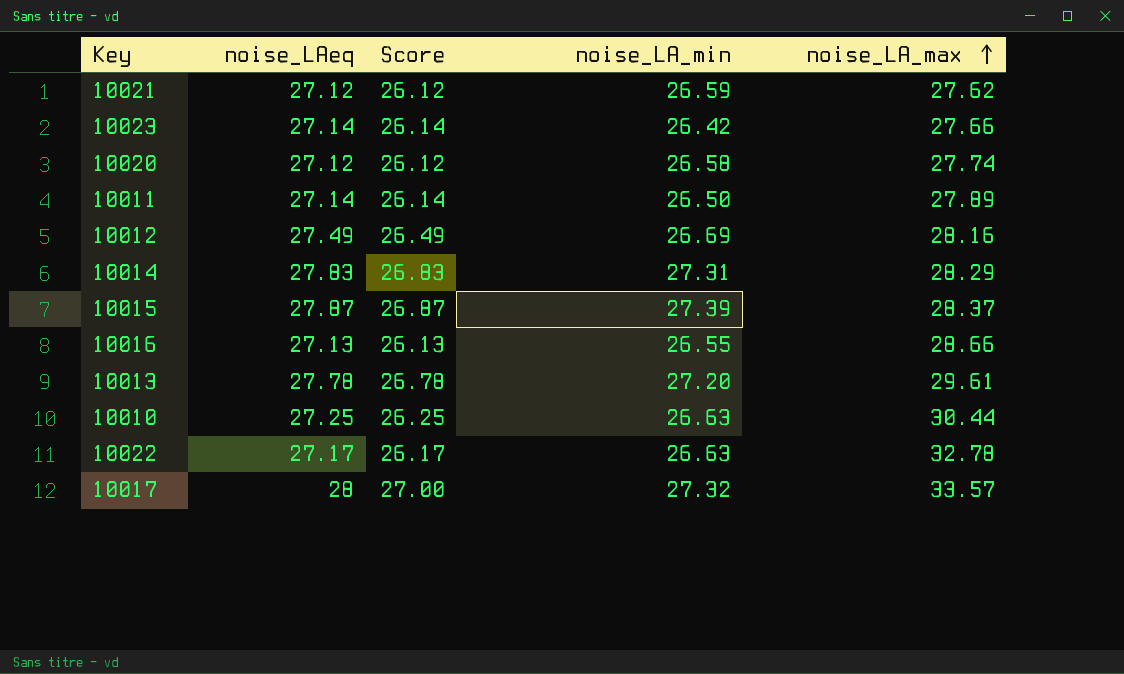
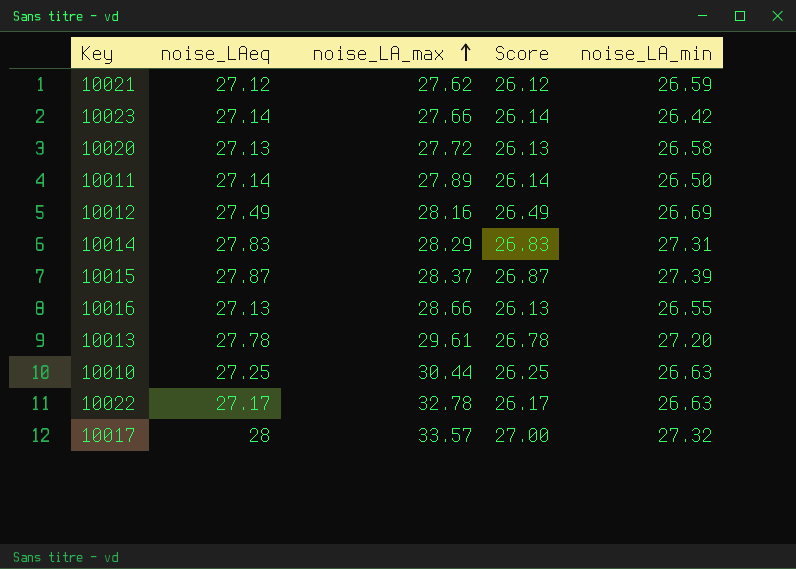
column noise_LA_max | position: 5 -> 3
10020 | noise_LAeq: 27.12 -> 27.13
10020 | noise_LA_max: 27.74 -> 27.72
10020 | Score: 26.12 -> 26.13

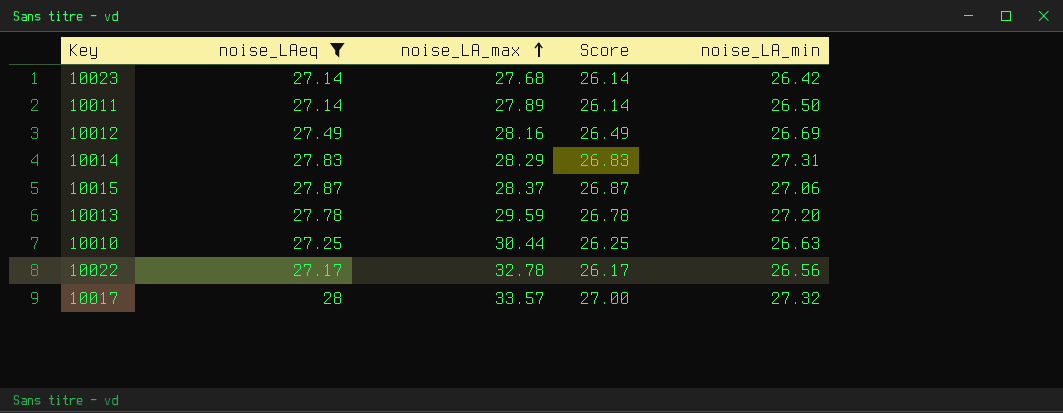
filter: none -> noise_LAeq >= 27.14
10023 | noise_LA_max: 27.66 -> 27.68
10015 | noise_LA_min: 27.39 -> 27.06
10013 | noise_LA_max: 29.61 -> 29.59
10022 | noise_LA_min: 26.63 -> 26.56

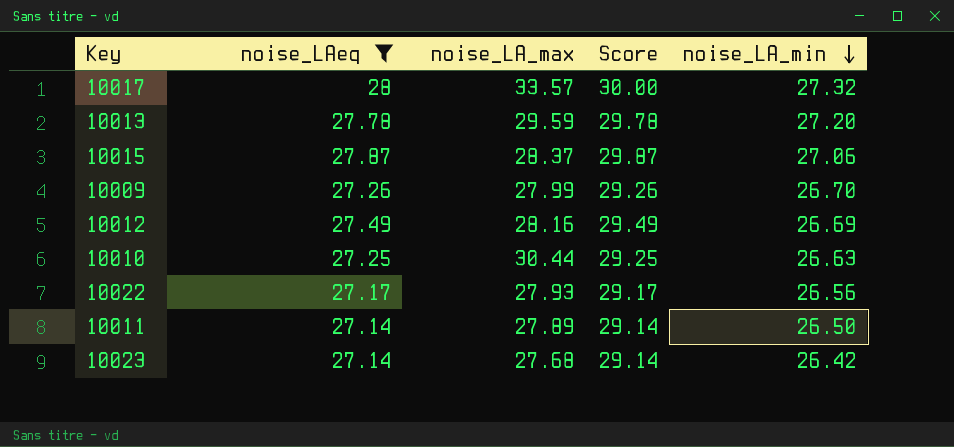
row order: noise_LA_max ascending -> noise_LA_min descending
column Score | formula: [noise_LAeq] - 1 -> [noise_LAeq] + 2
row 10014: 27.83 | 28.29 | 26.83 | 27.31 -> none
row 10009: none -> 27.26 | 27.99 | 29.26 | 26.70
10022 | noise_LA_max: 32.78 -> 27.93

